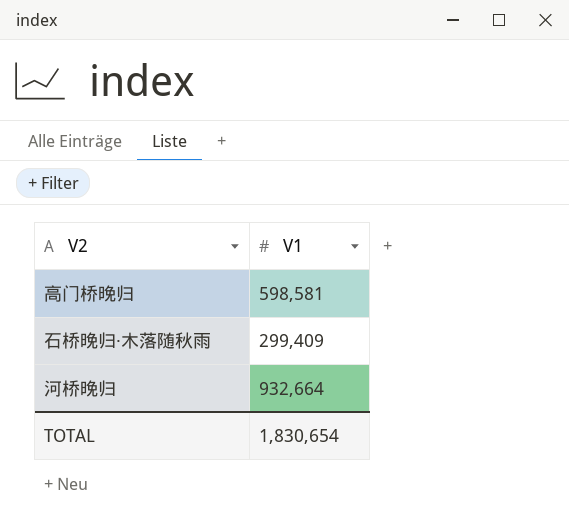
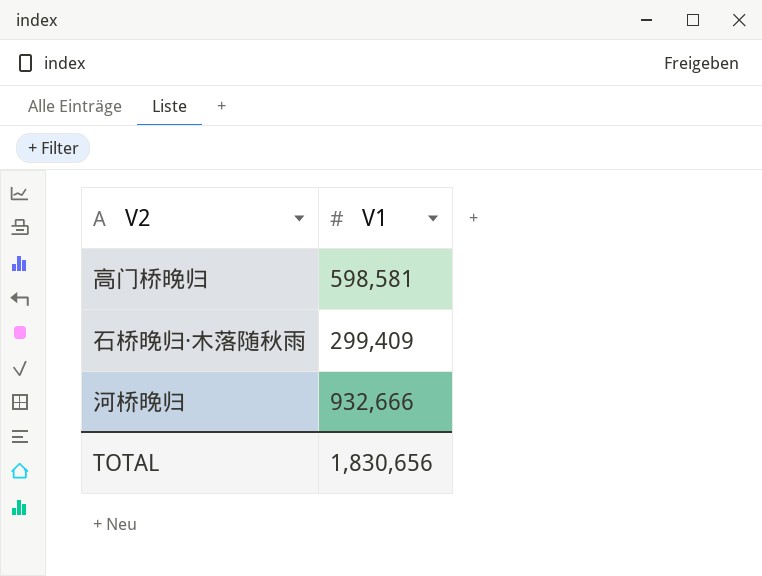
河桥晚归 | V1: 932,664 -> 932,666
TOTAL | V1: 1,830,654 -> 1,830,656

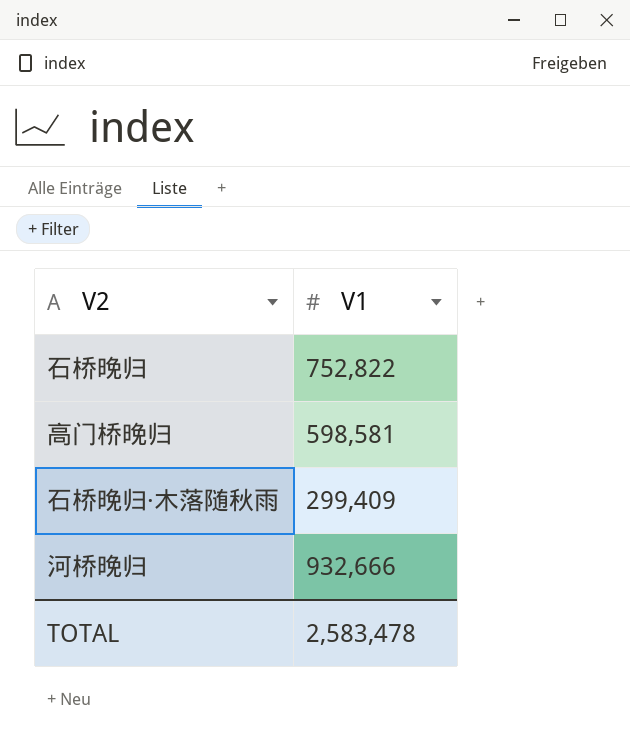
row 石桥晚归: none -> 752,822
TOTAL | V1: 1,830,656 -> 2,583,478

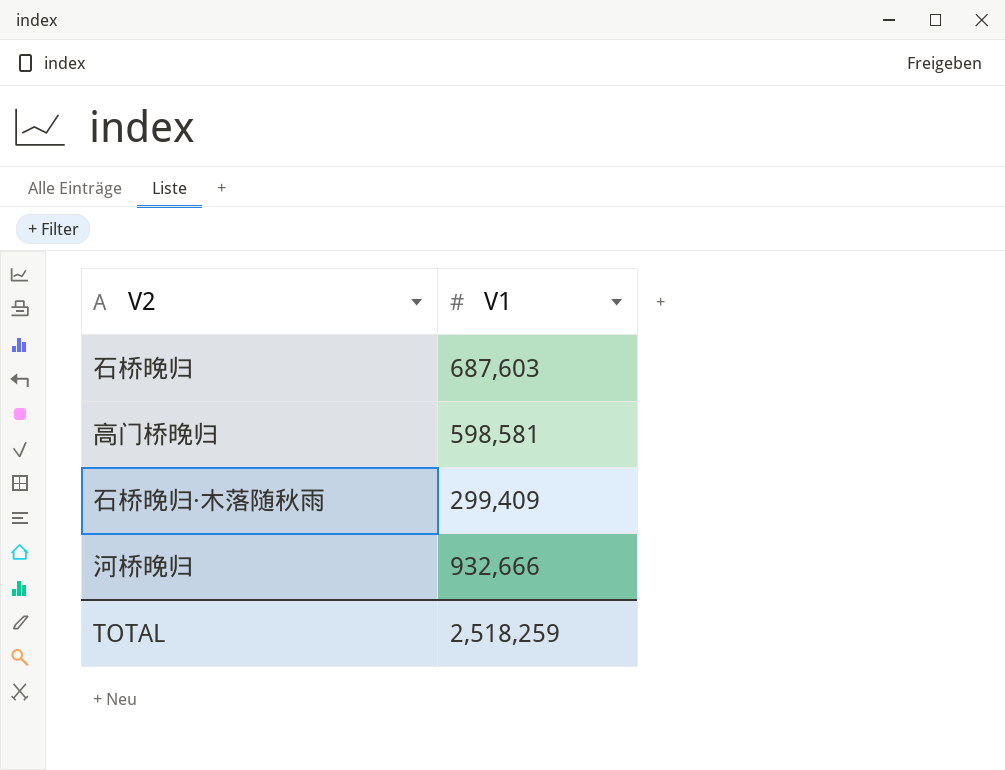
石桥晚归 | V1: 752,822 -> 687,603
TOTAL | V1: 2,583,478 -> 2,518,259

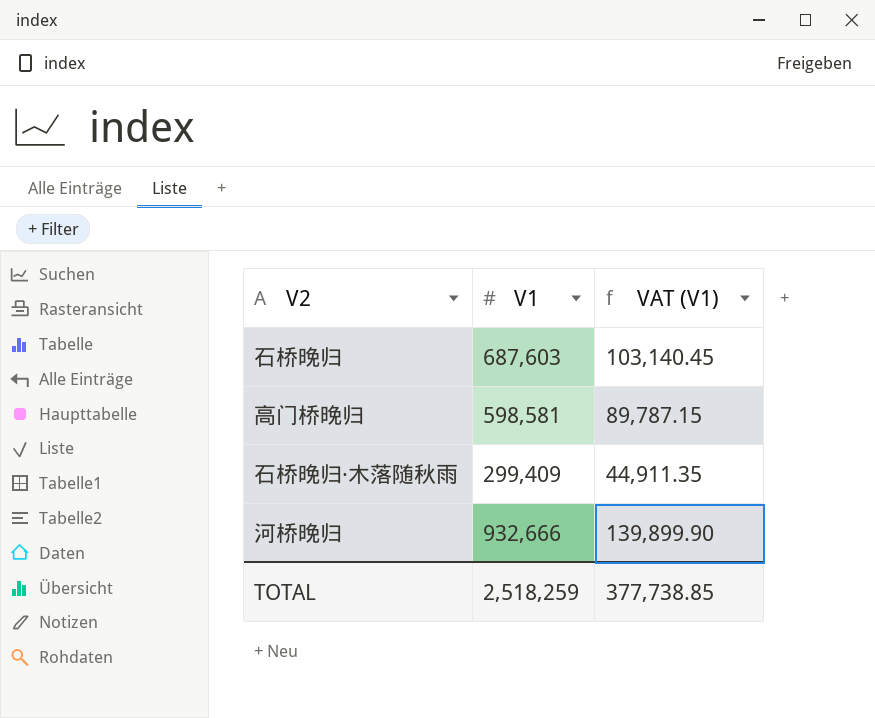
column VAT (V1) | formula: none -> [V1] * 0.15

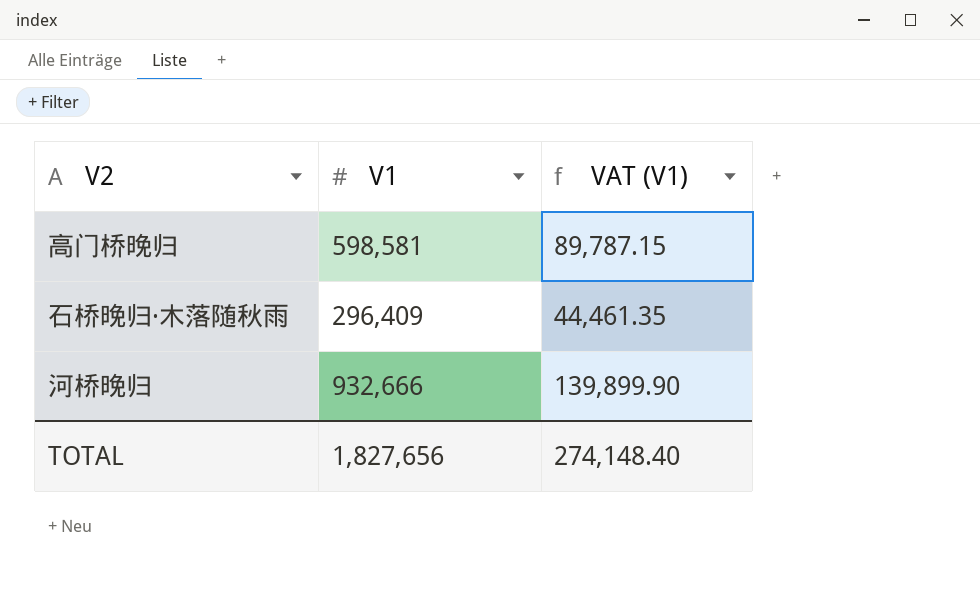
row 石桥晚归: 687,603 | 103,140.45 -> none
石桥晚归·木落随秋雨 | V1: 299,409 -> 296,409
石桥晚归·木落随秋雨 | VAT (V1): 44,911.35 -> 44,461.35
TOTAL | V1: 2,518,259 -> 1,827,656
TOTAL | VAT (V1): 377,738.85 -> 274,148.40

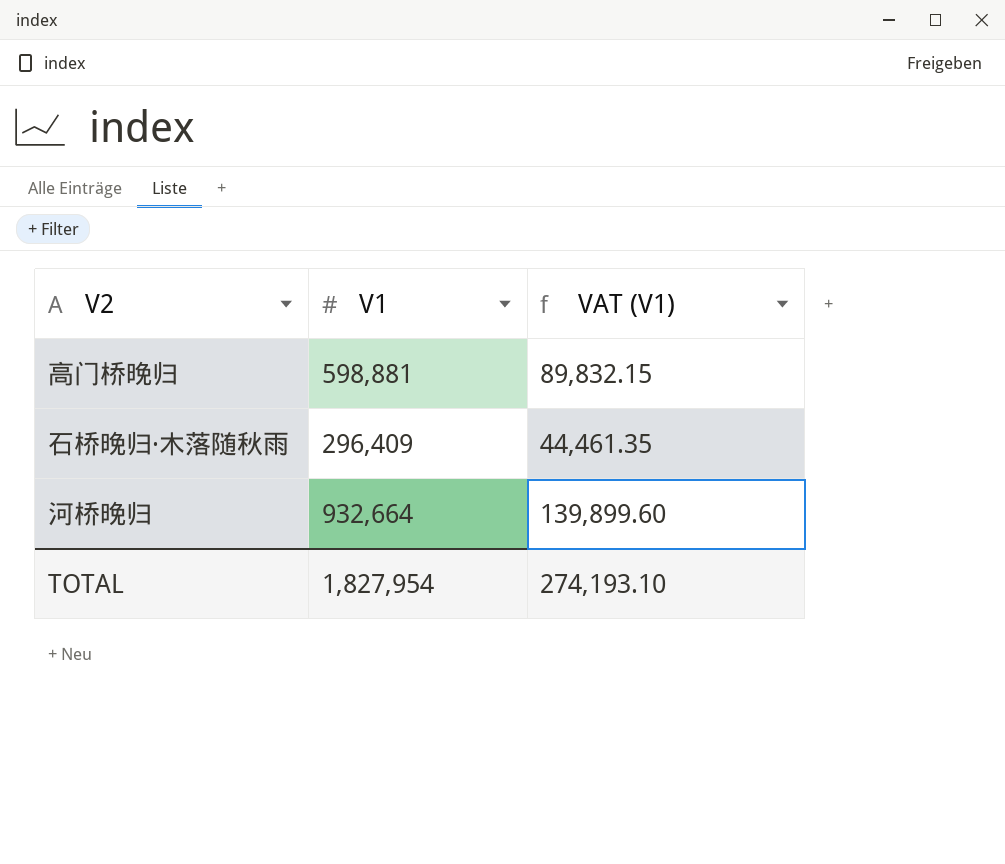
高门桥晚归 | V1: 598,581 -> 598,881
高门桥晚归 | VAT (V1): 89,787.15 -> 89,832.15
河桥晚归 | V1: 932,666 -> 932,664
河桥晚归 | VAT (V1): 139,899.90 -> 139,899.60
TOTAL | V1: 1,827,656 -> 1,827,954
TOTAL | VAT (V1): 274,148.40 -> 274,193.10

